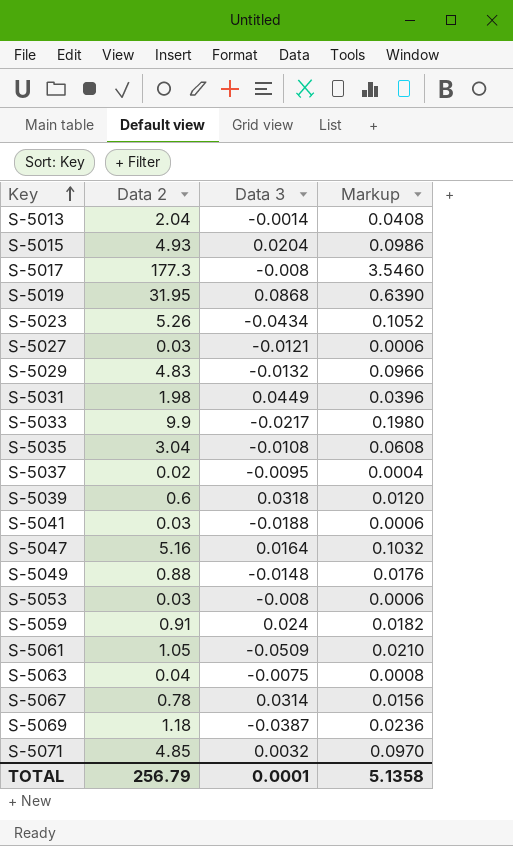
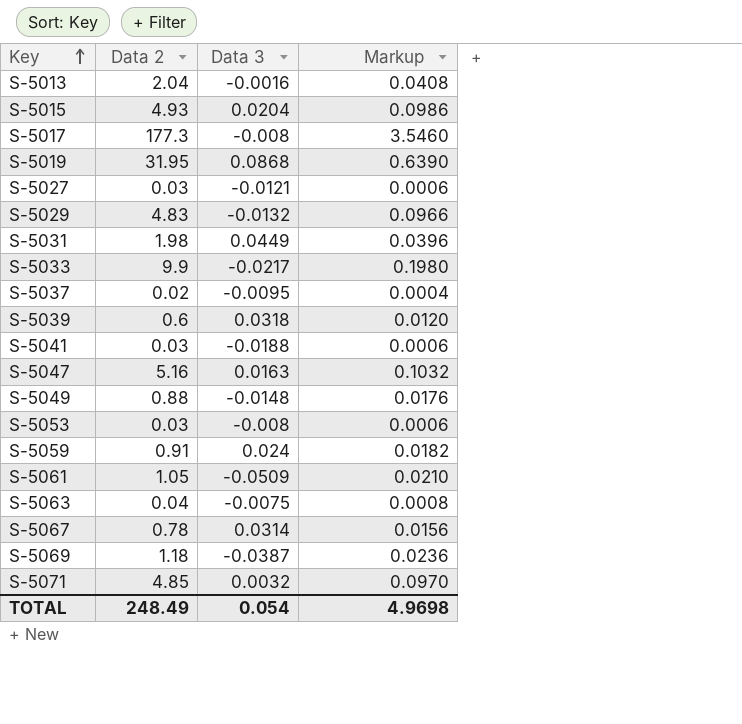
row S-5023: 5.26 | -0.0434 | 0.1052 -> none
row S-5035: 3.04 | -0.0108 | 0.0608 -> none
S-5013 | Data 3: -0.0014 -> -0.0016
S-5047 | Data 3: 0.0164 -> 0.0163
TOTAL | Data 2: 256.79 -> 248.49
TOTAL | Data 3: 0.0001 -> 0.054
TOTAL | Markup: 5.1358 -> 4.9698

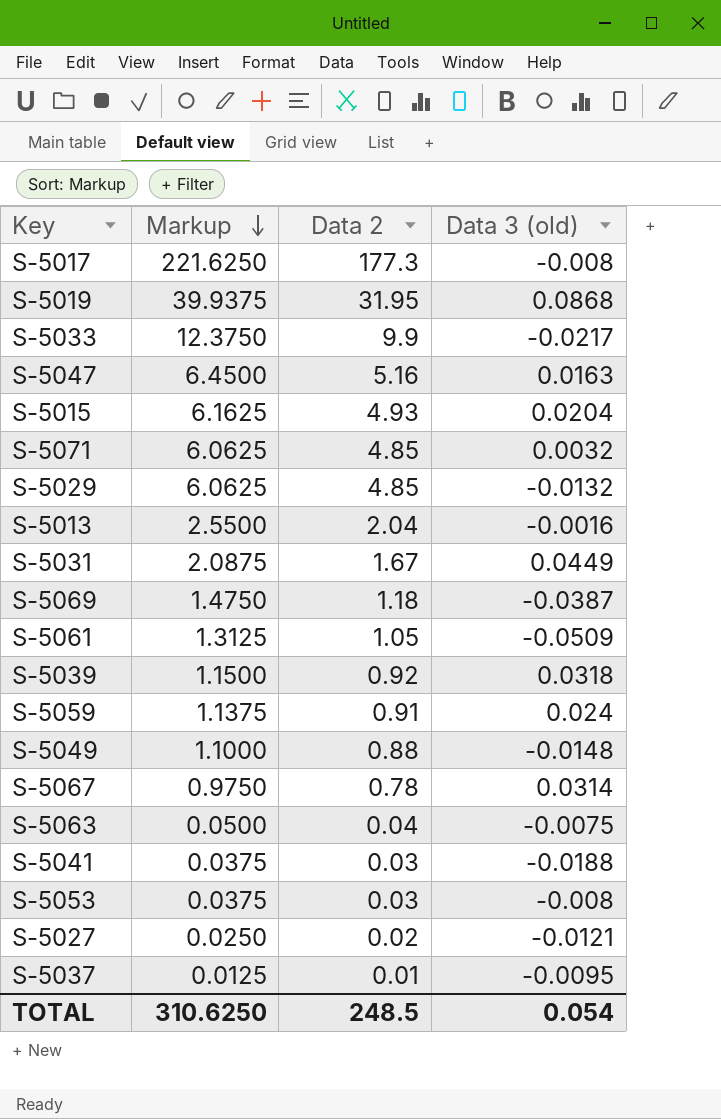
row order: Key ascending -> Markup descending
column Markup | formula: [Data 2] * 0.02 -> [Data 2] * 1.25
column Markup | position: 4 -> 2
column name: Data 3 -> Data 3 (old)
S-5029 | Data 2: 4.83 -> 4.85
S-5031 | Data 2: 1.98 -> 1.67
S-5039 | Data 2: 0.6 -> 0.92
S-5027 | Data 2: 0.03 -> 0.02
S-5037 | Data 2: 0.02 -> 0.01
TOTAL | Markup: 4.9698 -> 310.6250
TOTAL | Data 2: 248.49 -> 248.5

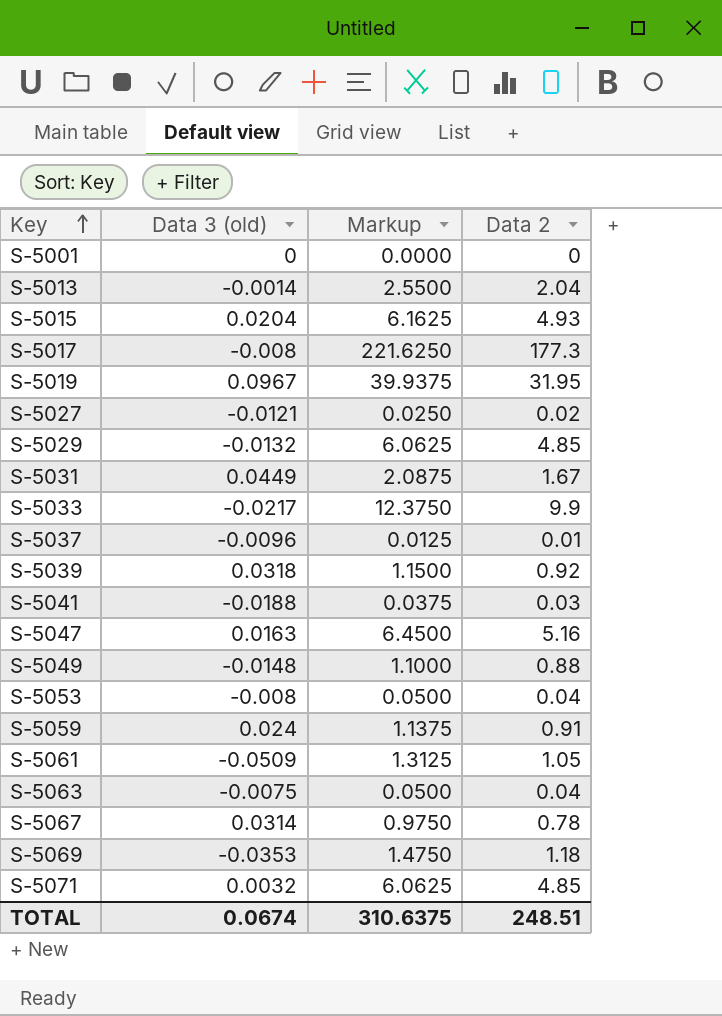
row order: Markup descending -> Key ascending
column Data 3 (old) | position: 4 -> 2
row S-5001: none -> 0 | 0.0000 | 0
S-5013 | Data 3 (old): -0.0016 -> -0.0014
S-5019 | Data 3 (old): 0.0868 -> 0.0967
S-5037 | Data 3 (old): -0.0095 -> -0.0096
S-5053 | Markup: 0.0375 -> 0.0500
S-5053 | Data 2: 0.03 -> 0.04
S-5069 | Data 3 (old): -0.0387 -> -0.0353
TOTAL | Data 3 (old): 0.054 -> 0.0674
TOTAL | Markup: 310.6250 -> 310.6375
TOTAL | Data 2: 248.5 -> 248.51

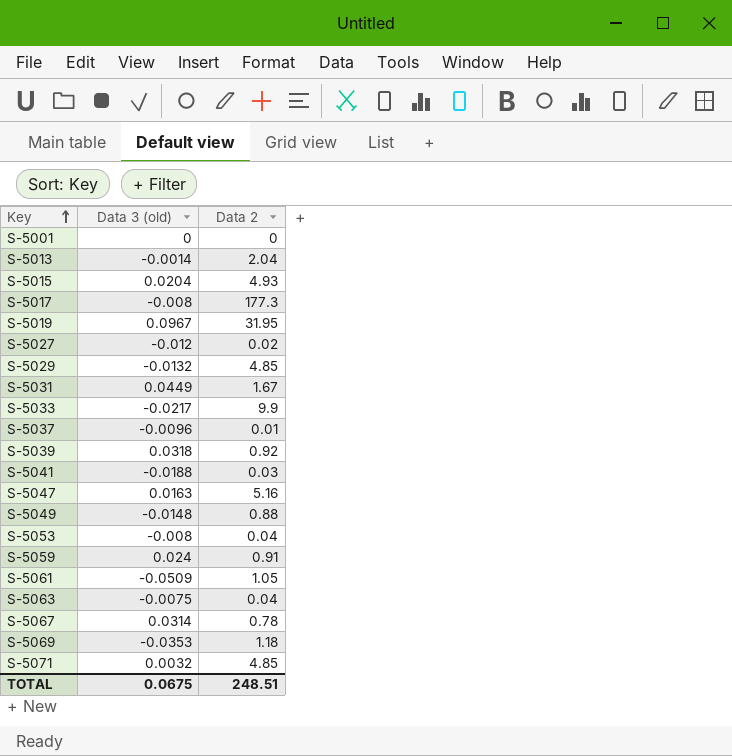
column Markup | formula: [Data 2] * 1.25 -> none
S-5027 | Data 3 (old): -0.0121 -> -0.012
TOTAL | Data 3 (old): 0.0674 -> 0.0675

